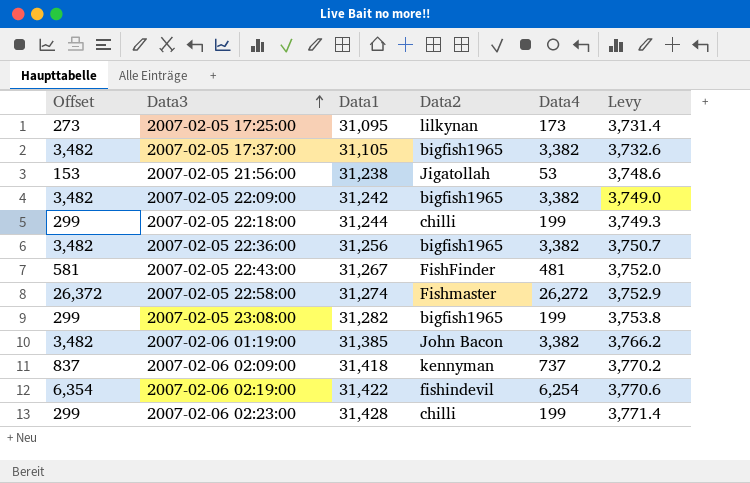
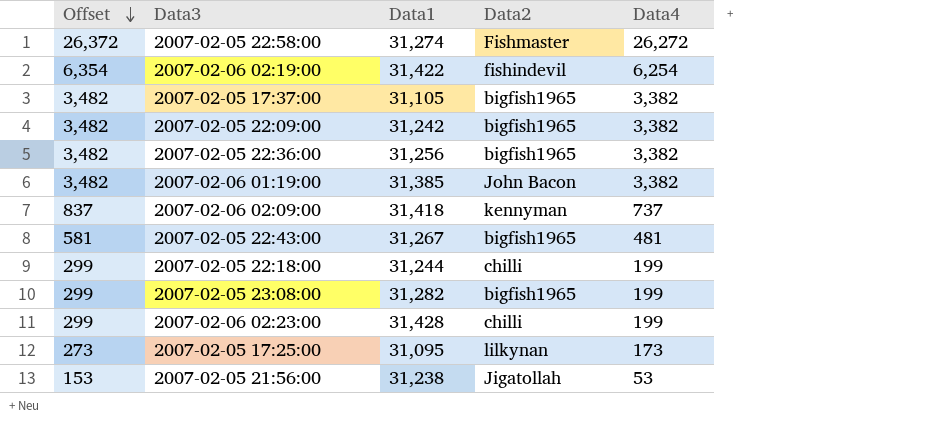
row order: Data3 ascending -> Offset descending
column Levy | formula: [Data1] * 0.12 -> none
2007-02-05 22:43:00 | Data2: FishFinder -> bigfish1965

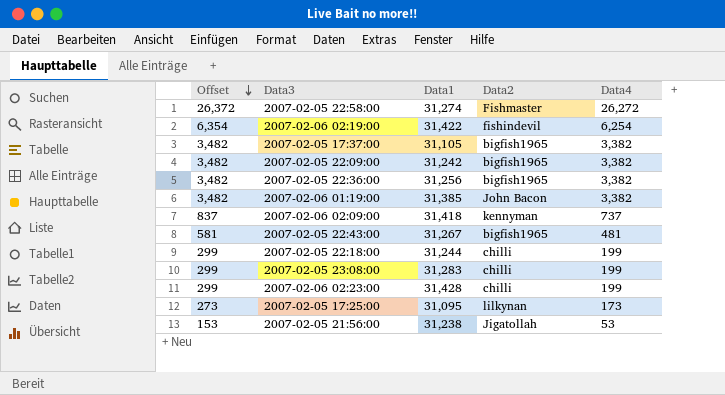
2007-02-05 23:08:00 | Data1: 31,282 -> 31,283
2007-02-05 23:08:00 | Data2: bigfish1965 -> chilli

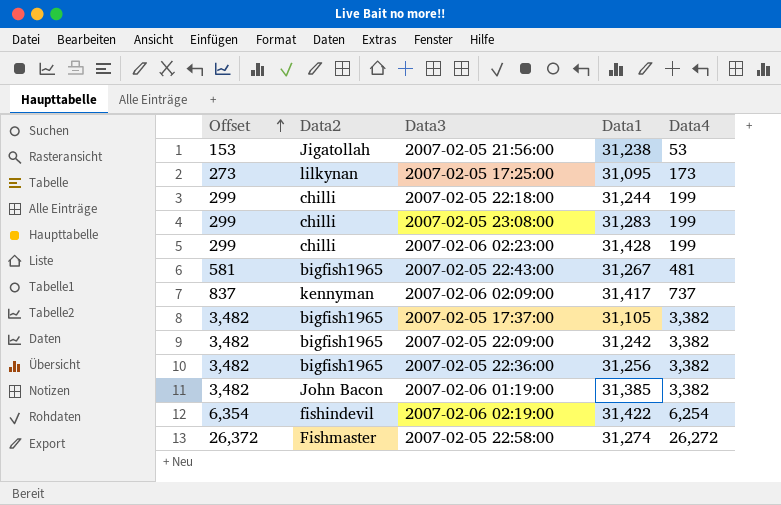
row order: Offset descending -> Offset ascending
column Data2 | position: 4 -> 2
2007-02-06 02:09:00 | Data1: 31,418 -> 31,417

